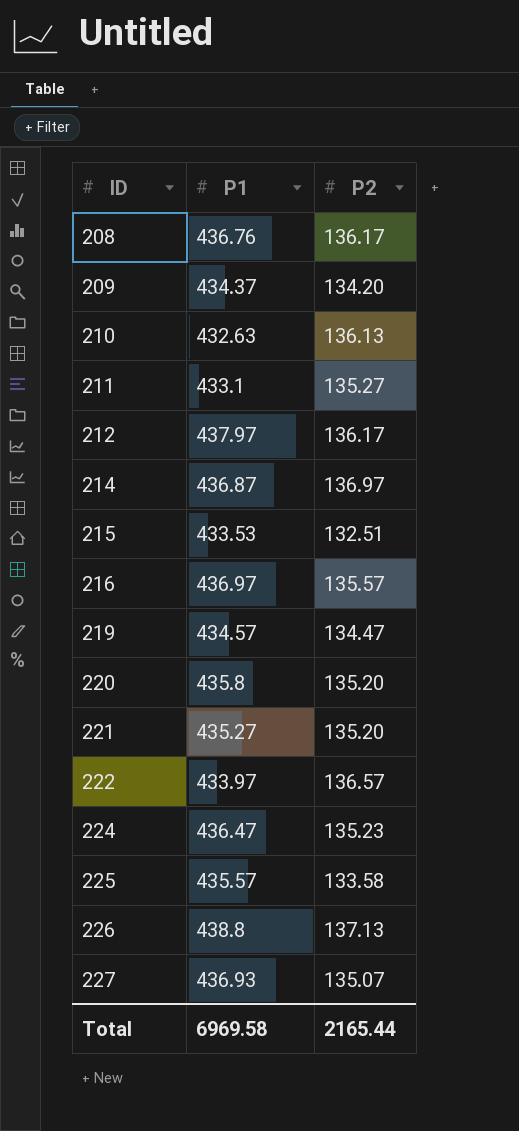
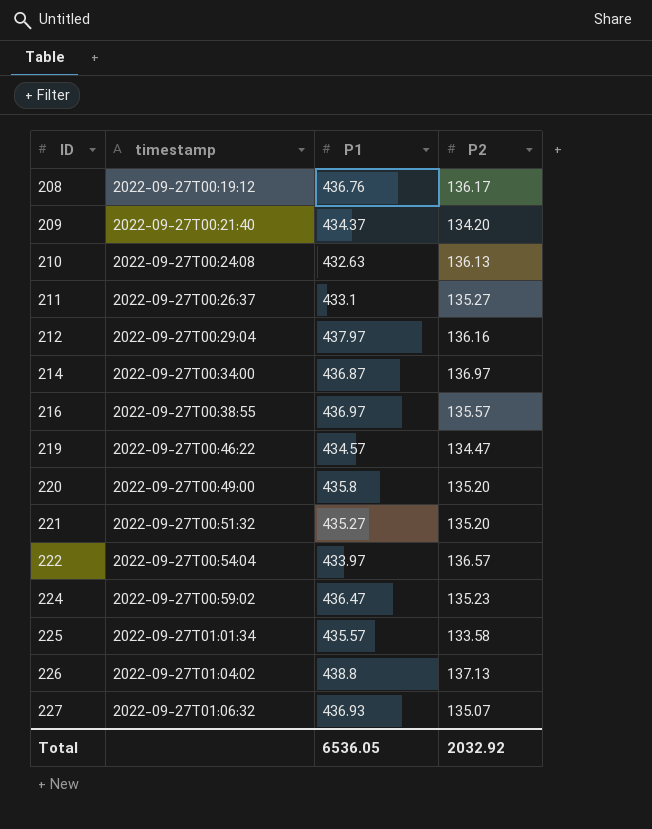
column timestamp | position: none -> 2
row 215: 433.53 | 132.51 -> none
212 | P2: 136.17 -> 136.16
Total | P1: 6969.58 -> 6536.05
Total | P2: 2165.44 -> 2032.92

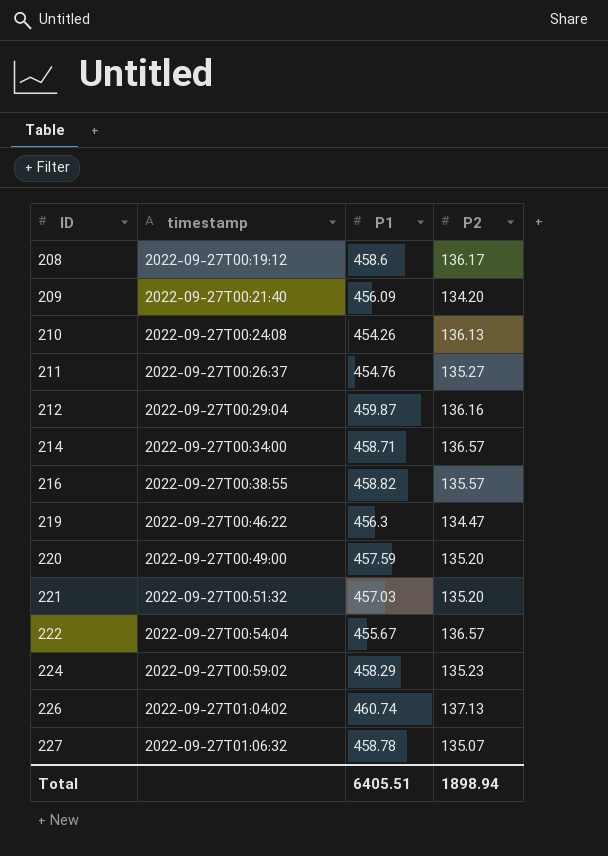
row 225: 2022-09-27T01:01:34 | 435.57 | 133.58 -> none
208 | P1: 436.76 -> 458.6
209 | P1: 434.37 -> 456.09
210 | P1: 432.63 -> 454.26
211 | P1: 433.1 -> 454.76
212 | P1: 437.97 -> 459.87
214 | P1: 436.87 -> 458.71
214 | P2: 136.97 -> 136.57
216 | P1: 436.97 -> 458.82
219 | P1: 434.57 -> 456.3
220 | P1: 435.8 -> 457.59
221 | P1: 435.27 -> 457.03
222 | P1: 433.97 -> 455.67
224 | P1: 436.47 -> 458.29
226 | P1: 438.8 -> 460.74
227 | P1: 436.93 -> 458.78
Total | P1: 6536.05 -> 6405.51
Total | P2: 2032.92 -> 1898.94

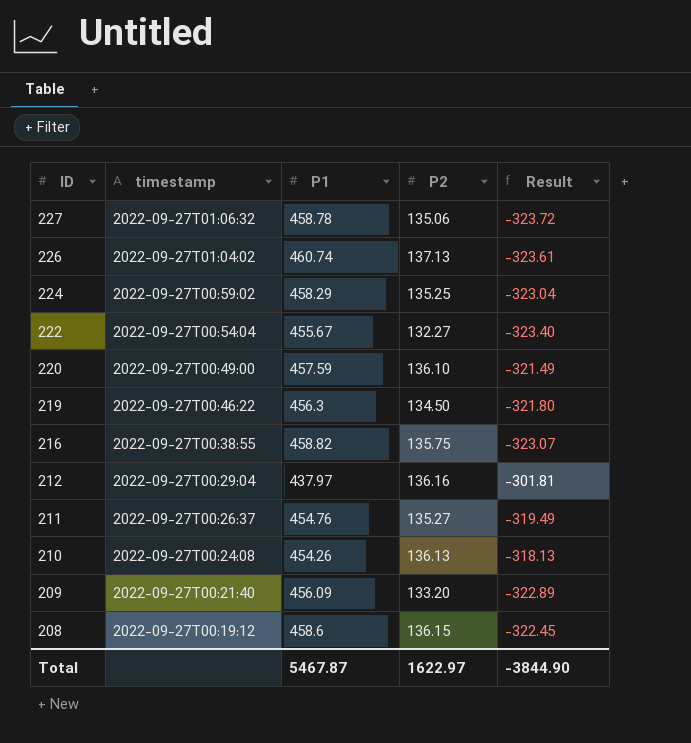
row order: ID ascending -> ID descending
column Result | formula: none -> [P2] - [P1]
row 214: 2022-09-27T00:34:00 | 458.71 | 136.57 -> none
row 221: 2022-09-27T00:51:32 | 457.03 | 135.20 -> none
227 | P2: 135.07 -> 135.06
224 | P2: 135.23 -> 135.25
222 | P2: 136.57 -> 132.27
220 | P2: 135.20 -> 136.10
219 | P2: 134.47 -> 134.50
216 | P2: 135.57 -> 135.75
212 | P1: 459.87 -> 437.97
209 | P2: 134.20 -> 133.20
208 | P2: 136.17 -> 136.15
Total | P1: 6405.51 -> 5467.87
Total | P2: 1898.94 -> 1622.97

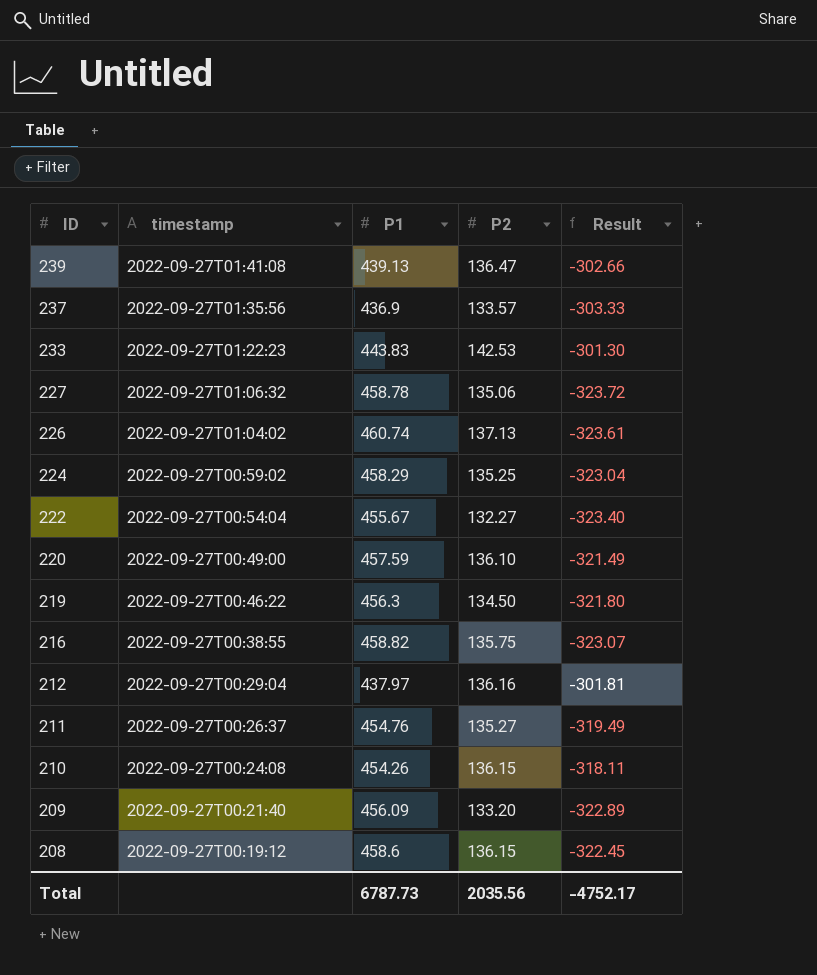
row 239: none -> 2022-09-27T01:41:08 | 439.13 | 136.47 | -302.66
row 237: none -> 2022-09-27T01:35:56 | 436.9 | 133.57 | -303.33
row 233: none -> 2022-09-27T01:22:23 | 443.83 | 142.53 | -301.30
210 | P2: 136.13 -> 136.15
210 | Result: -318.13 -> -318.11
Total | P1: 5467.87 -> 6787.73
Total | P2: 1622.97 -> 2035.56
Total | Result: -3844.90 -> -4752.17

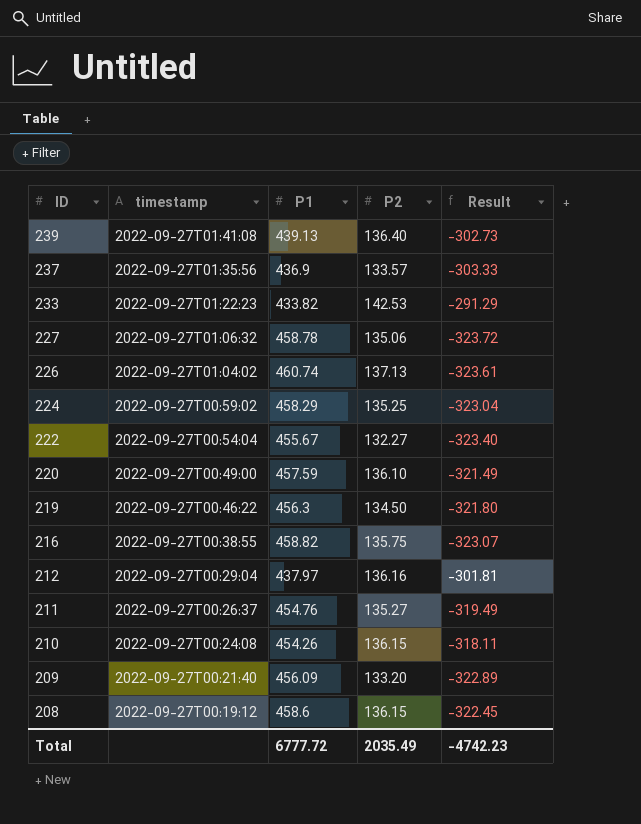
239 | P2: 136.47 -> 136.40
239 | Result: -302.66 -> -302.73
233 | P1: 443.83 -> 433.82
233 | Result: -301.30 -> -291.29
Total | P1: 6787.73 -> 6777.72
Total | P2: 2035.56 -> 2035.49
Total | Result: -4752.17 -> -4742.23

